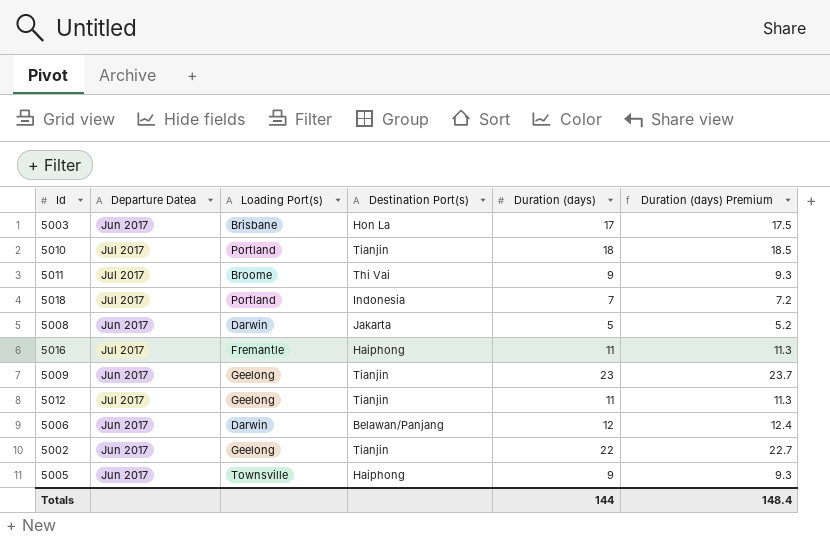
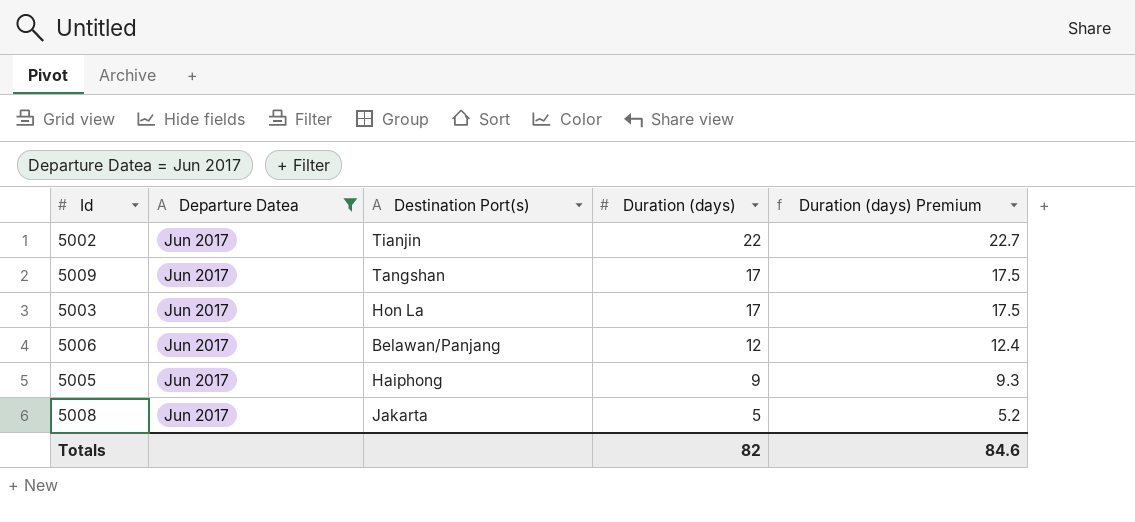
filter: none -> Departure Datea = Jun 2017
row order: none -> Duration (days) descending
column Loading Port(s) | position: 3 -> none
5009 | Destination Port(s): Tianjin -> Tangshan
5009 | Duration (days): 23 -> 17
5009 | Duration (days) Premium: 23.7 -> 17.5
Totals | Duration (days): 144 -> 82
Totals | Duration (days) Premium: 148.4 -> 84.6

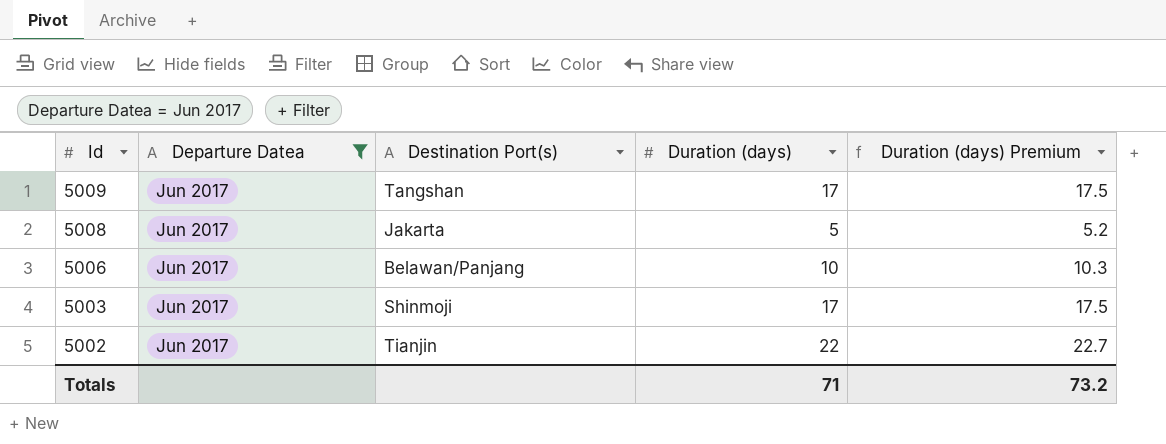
row order: Duration (days) descending -> Id descending
row 5005: Jun 2017 | Haiphong | 9 | 9.3 -> none
5006 | Duration (days): 12 -> 10
5006 | Duration (days) Premium: 12.4 -> 10.3
5003 | Destination Port(s): Hon La -> Shinmoji
Totals | Duration (days): 82 -> 71
Totals | Duration (days) Premium: 84.6 -> 73.2

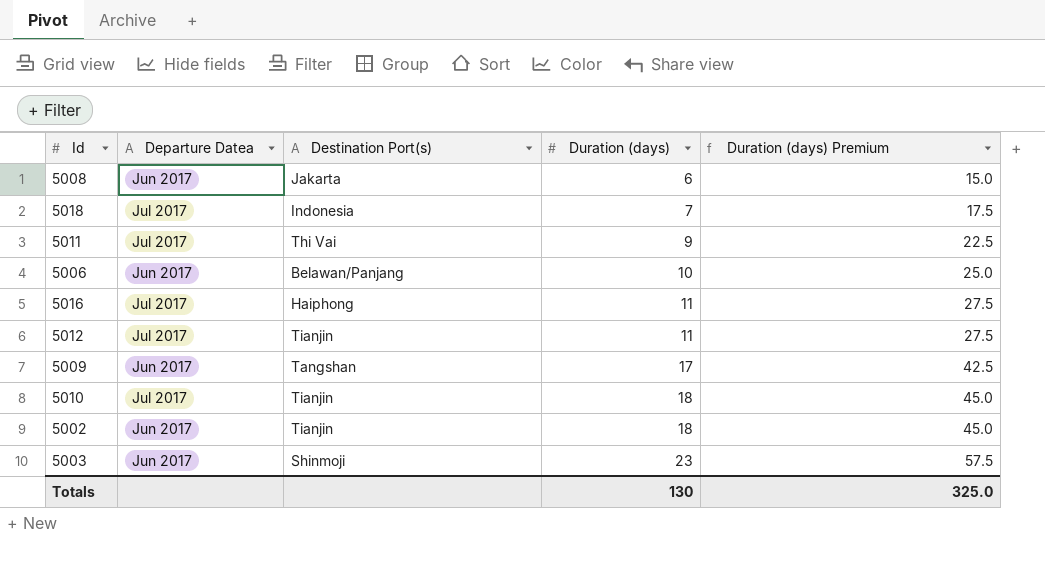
filter: Departure Datea = Jun 2017 -> none
row order: Id descending -> Duration (days) ascending
column Duration (days) Premium | formula: [Duration (days)] * 1.03 -> [Duration (days)] * 2.5
5008 | Duration (days): 5 -> 6
5002 | Duration (days): 22 -> 18
5003 | Duration (days): 17 -> 23
Totals | Duration (days): 71 -> 130
Totals | Duration (days) Premium: 73.2 -> 325.0

